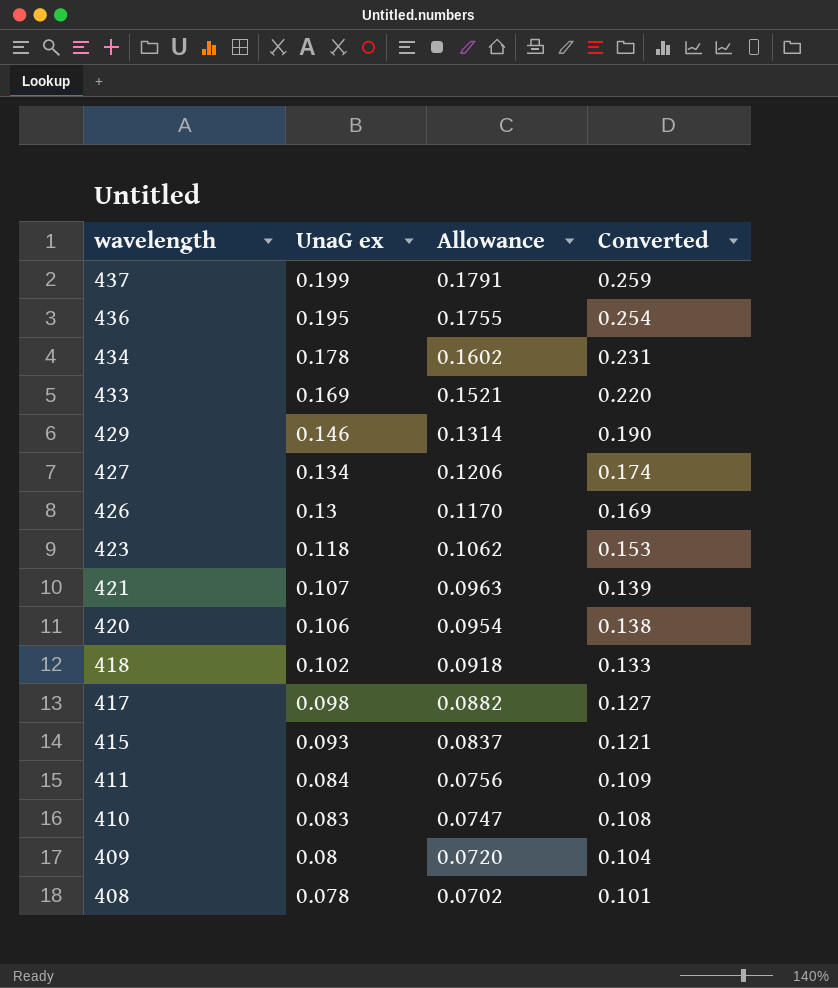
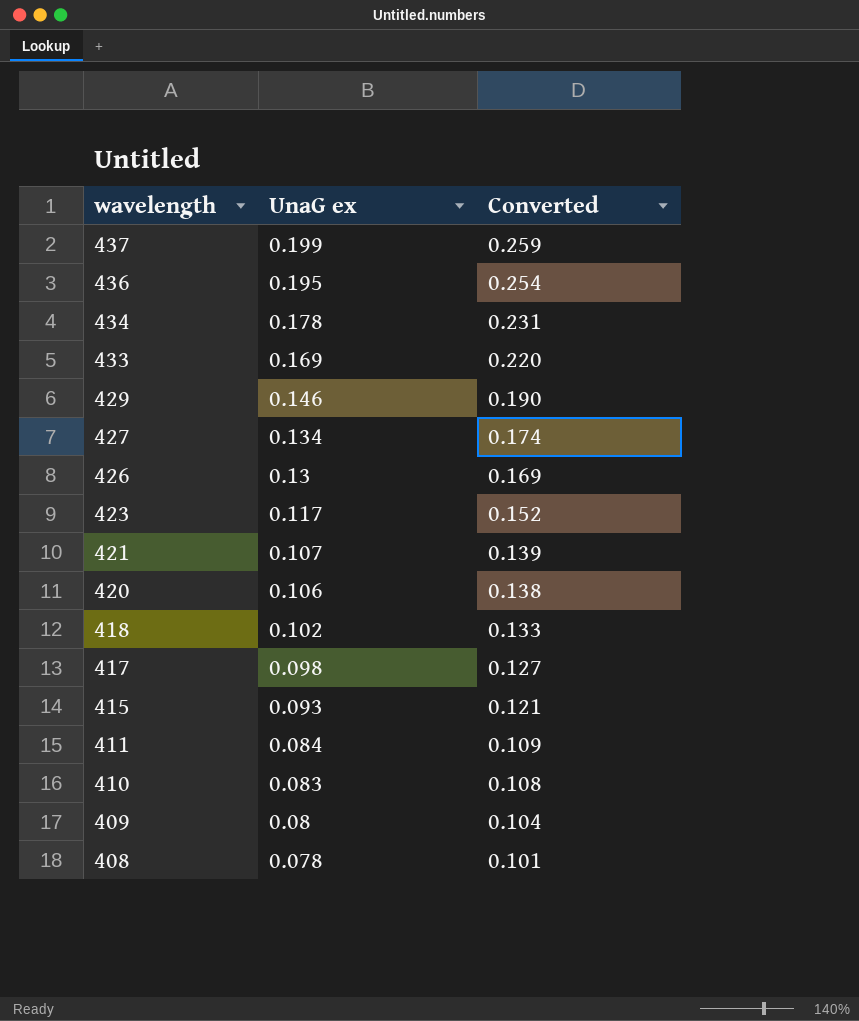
column Allowance | formula: [UnaG ex] * 0.9 -> none
423 | UnaG ex: 0.118 -> 0.117
423 | Converted: 0.153 -> 0.152

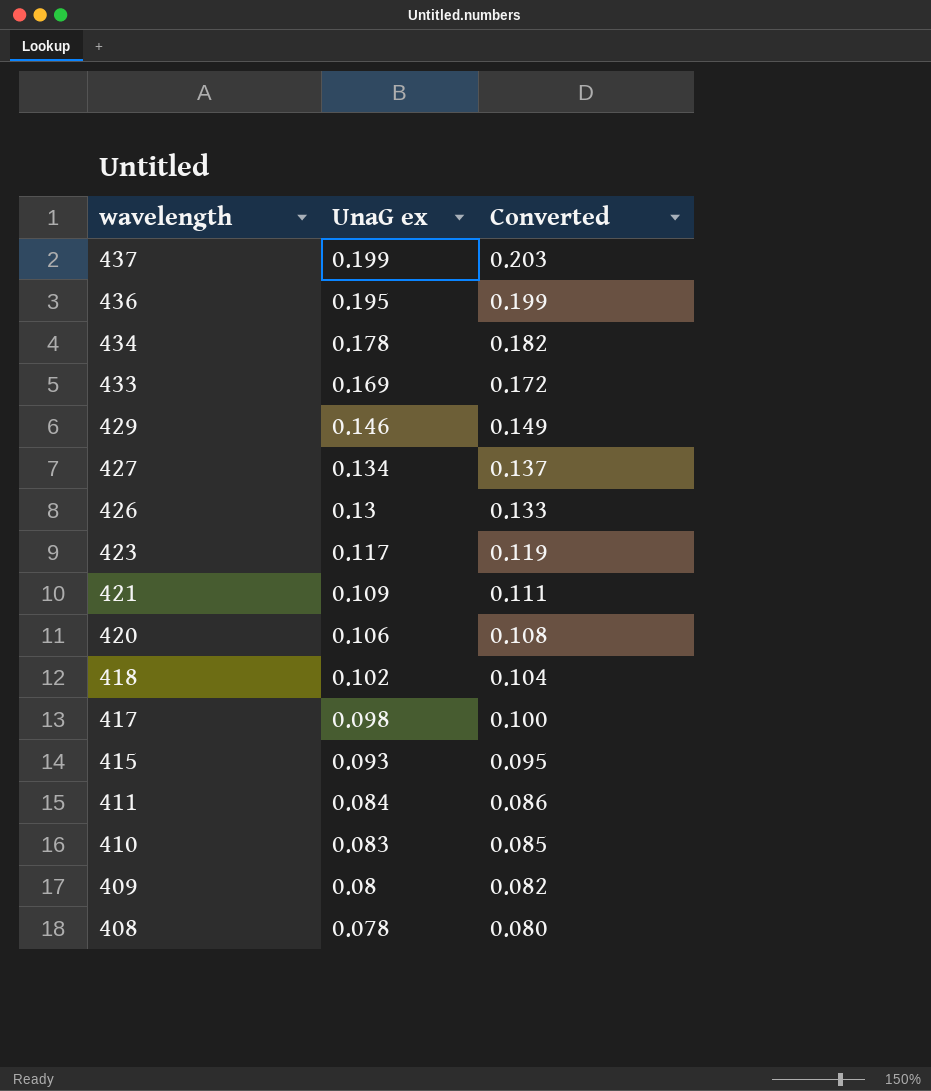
column Converted | formula: [UnaG ex] * 1.3 -> [UnaG ex] * 1.02
421 | UnaG ex: 0.107 -> 0.109

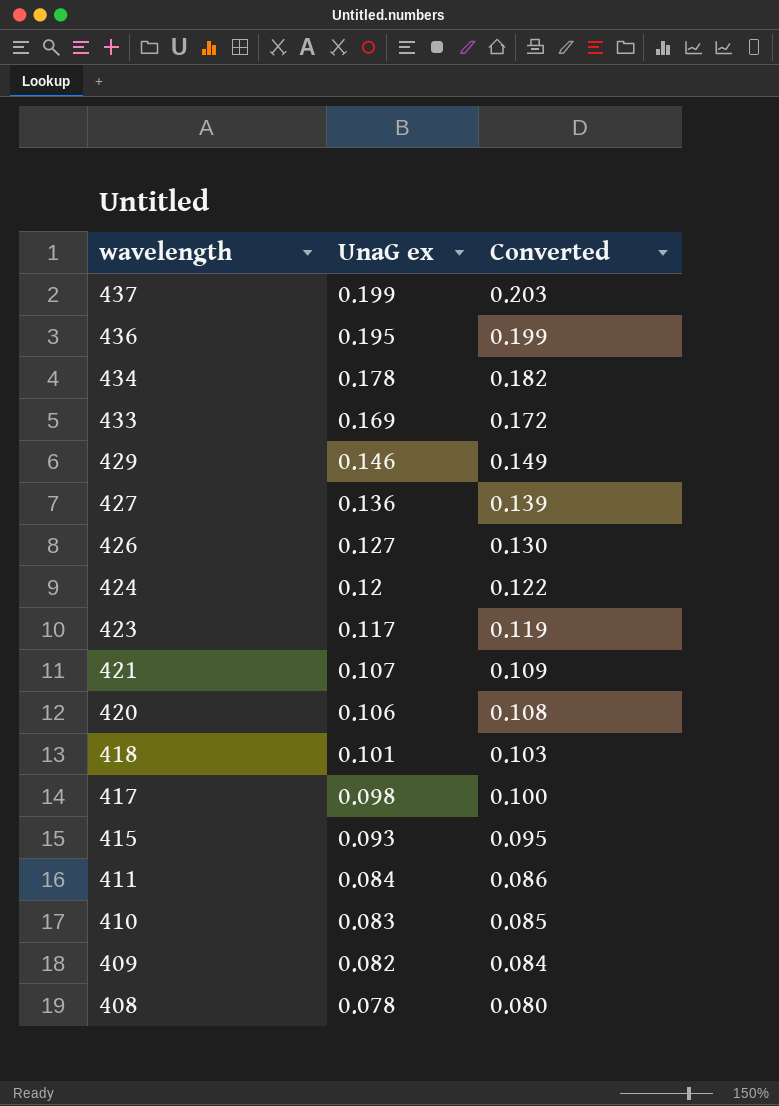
427 | UnaG ex: 0.134 -> 0.136
427 | Converted: 0.137 -> 0.139
426 | UnaG ex: 0.13 -> 0.127
426 | Converted: 0.133 -> 0.130
row 424: none -> 0.12 | 0.122
421 | UnaG ex: 0.109 -> 0.107
421 | Converted: 0.111 -> 0.109
418 | UnaG ex: 0.102 -> 0.101
418 | Converted: 0.104 -> 0.103
409 | UnaG ex: 0.08 -> 0.082
409 | Converted: 0.082 -> 0.084

